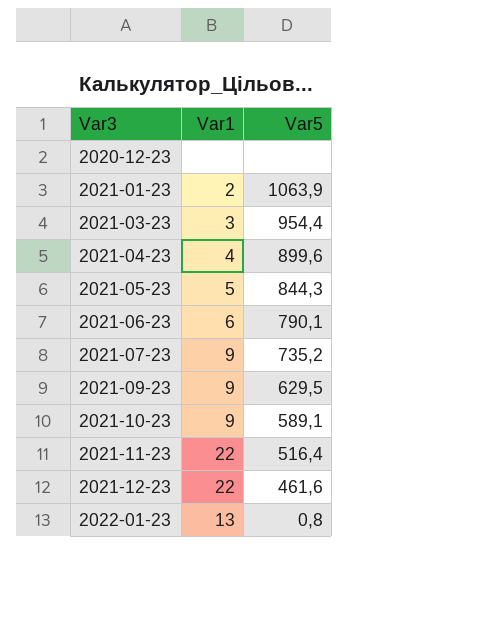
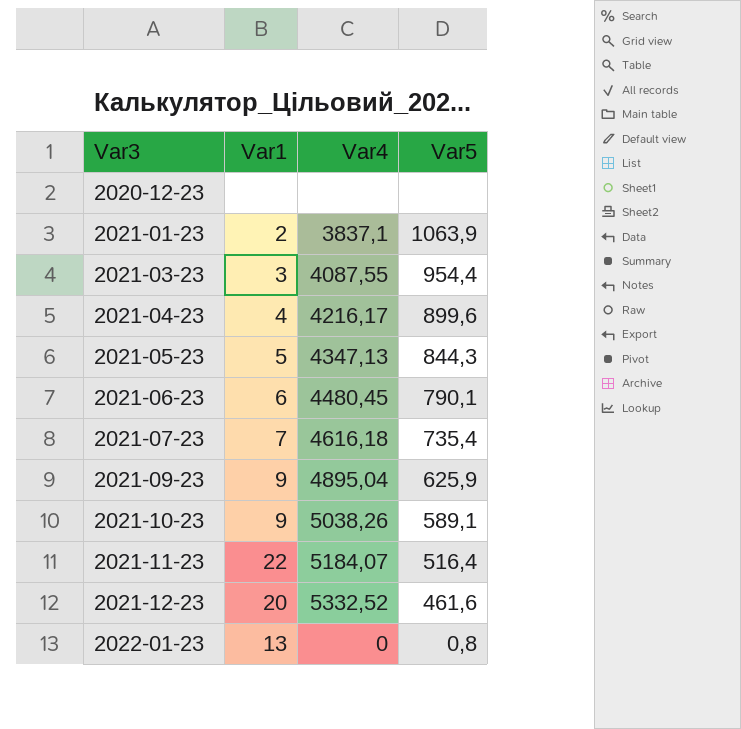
column Var4 | position: none -> 3
2021-07-23 | Var1: 9 -> 7
2021-07-23 | Var5: 735,2 -> 735,4
2021-09-23 | Var5: 629,5 -> 625,9
2021-12-23 | Var1: 22 -> 20

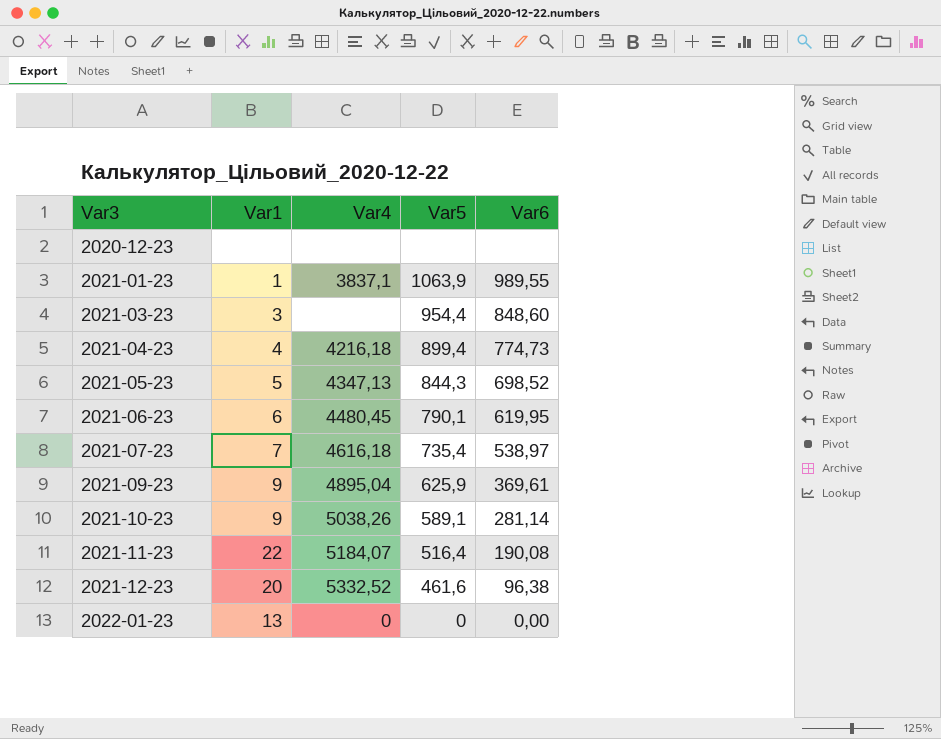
column Var6 | position: none -> 5
2021-01-23 | Var1: 2 -> 1
2021-03-23 | Var4: 4087,55 -> none
2021-04-23 | Var4: 4216,17 -> 4216,18
2021-04-23 | Var5: 899,6 -> 899,4
2022-01-23 | Var5: 0,8 -> 0

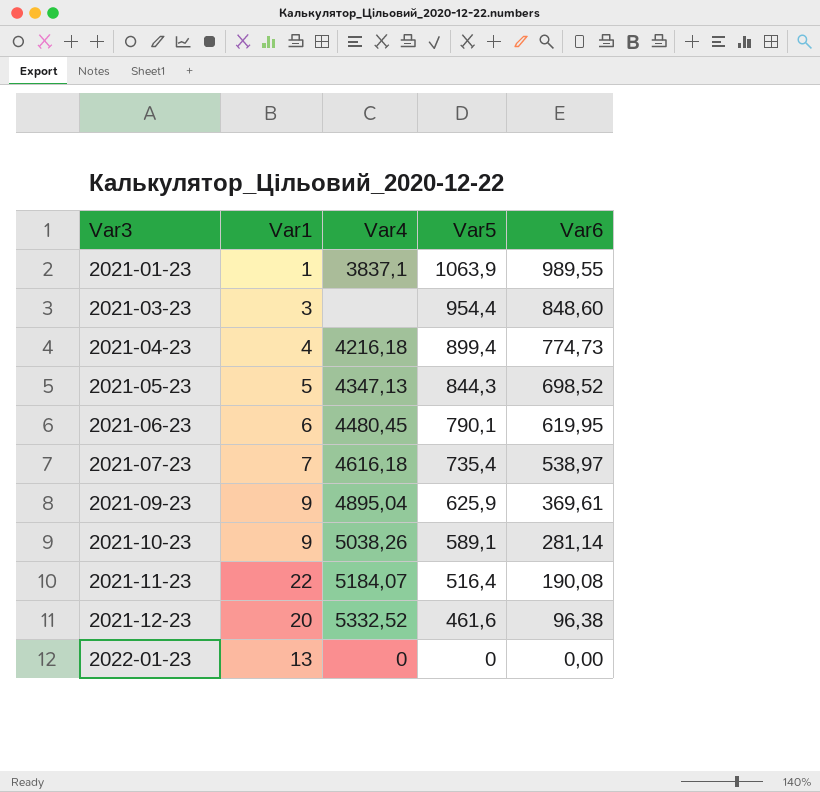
row 2020-12-23: none | none | none | none -> none

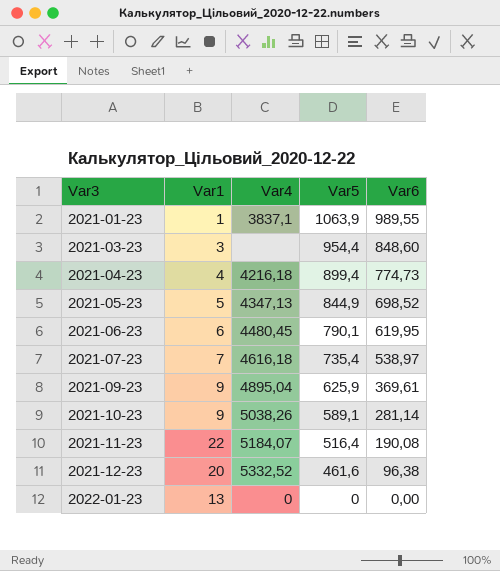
2021-05-23 | Var5: 844,3 -> 844,9

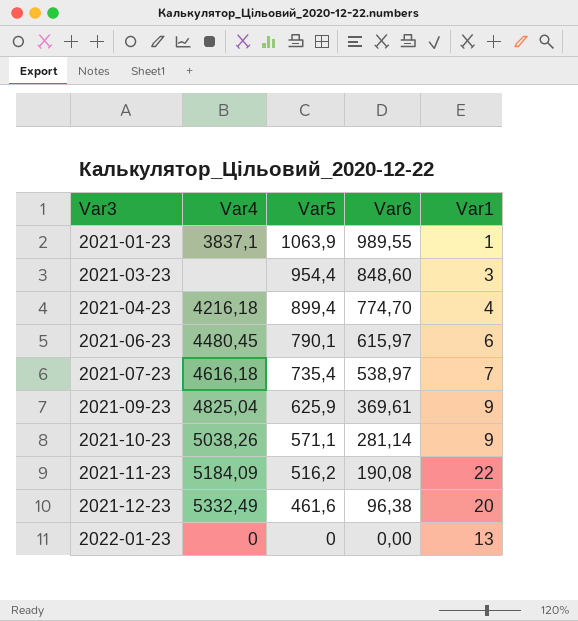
column Var1 | position: 2 -> 5
row 2021-05-23: 5 | 4347,13 | 844,9 | 698,52 -> none
2021-04-23 | Var6: 774,73 -> 774,70
2021-06-23 | Var6: 619,95 -> 615,97
2021-09-23 | Var4: 4895,04 -> 4825,04
2021-10-23 | Var5: 589,1 -> 571,1
2021-11-23 | Var4: 5184,07 -> 5184,09
2021-11-23 | Var5: 516,4 -> 516,2
2021-12-23 | Var4: 5332,52 -> 5332,49

